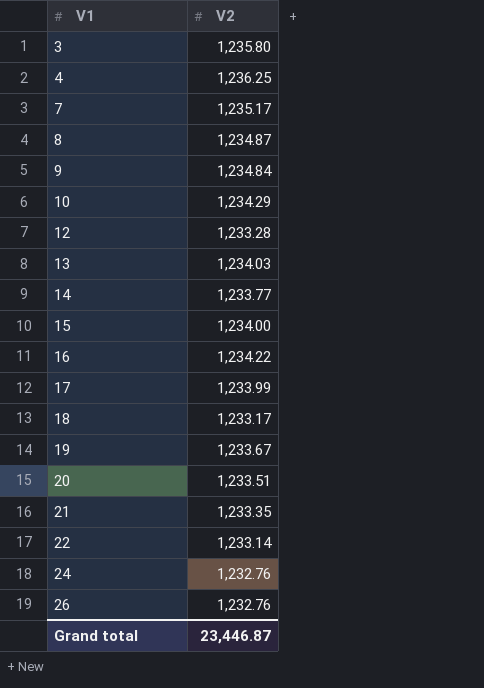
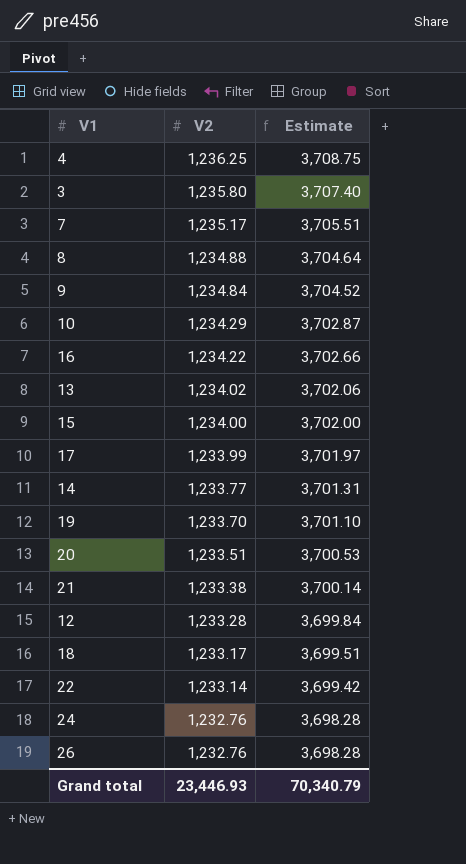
row order: V1 ascending -> V2 descending
column Estimate | formula: none -> [V2] * 3
8 | V2: 1,234.87 -> 1,234.88
13 | V2: 1,234.03 -> 1,234.02
19 | V2: 1,233.67 -> 1,233.70
21 | V2: 1,233.35 -> 1,233.38
Grand total | V2: 23,446.87 -> 23,446.93

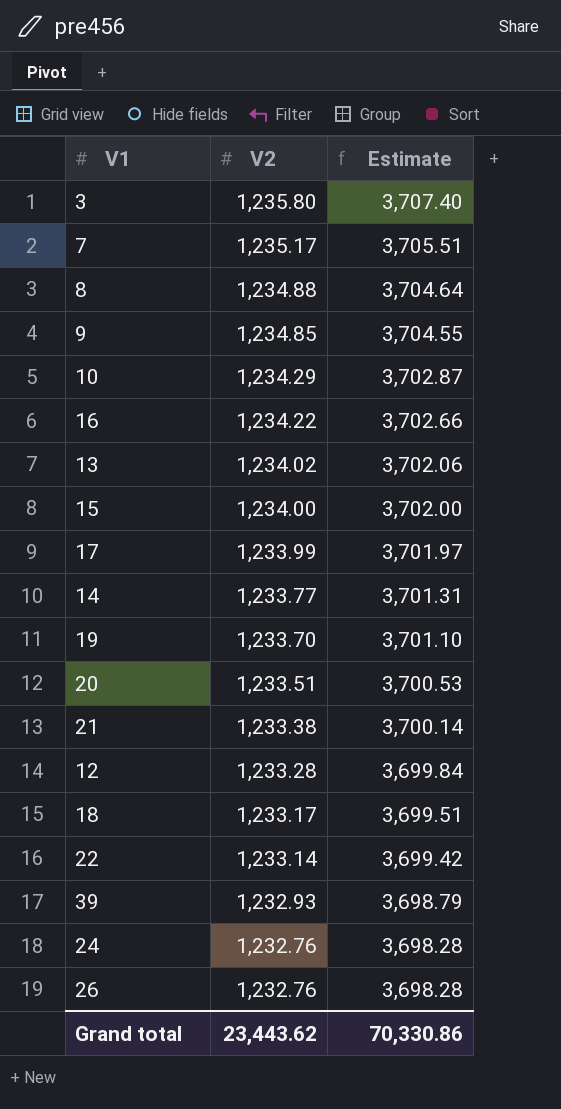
row 4: 1,236.25 | 3,708.75 -> none
9 | V2: 1,234.84 -> 1,234.85
9 | Estimate: 3,704.52 -> 3,704.55
row 39: none -> 1,232.93 | 3,698.79
Grand total | V2: 23,446.93 -> 23,443.62
Grand total | Estimate: 70,340.79 -> 70,330.86

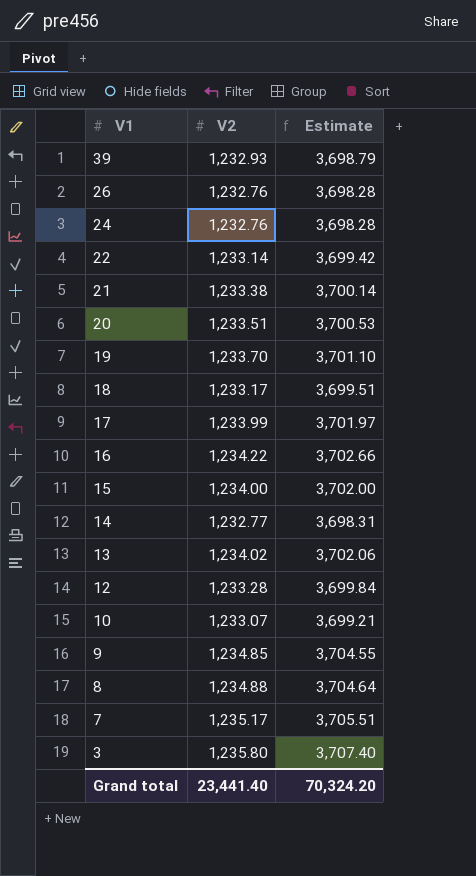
row order: V2 descending -> V1 descending
14 | V2: 1,233.77 -> 1,232.77
14 | Estimate: 3,701.31 -> 3,698.31
10 | V2: 1,234.29 -> 1,233.07
10 | Estimate: 3,702.87 -> 3,699.21
Grand total | V2: 23,443.62 -> 23,441.40
Grand total | Estimate: 70,330.86 -> 70,324.20

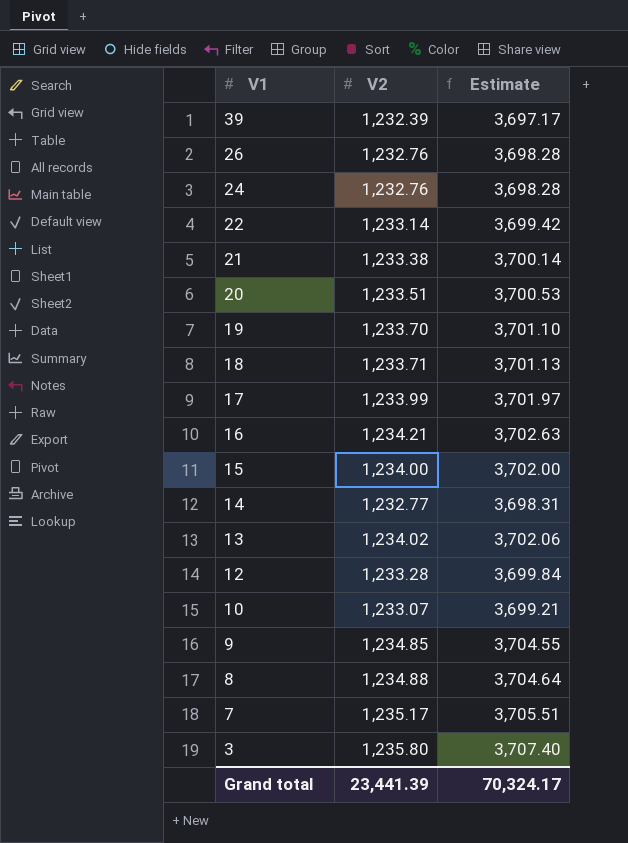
39 | V2: 1,232.93 -> 1,232.39
39 | Estimate: 3,698.79 -> 3,697.17
18 | V2: 1,233.17 -> 1,233.71
18 | Estimate: 3,699.51 -> 3,701.13
16 | V2: 1,234.22 -> 1,234.21
16 | Estimate: 3,702.66 -> 3,702.63
Grand total | V2: 23,441.40 -> 23,441.39
Grand total | Estimate: 70,324.20 -> 70,324.17

